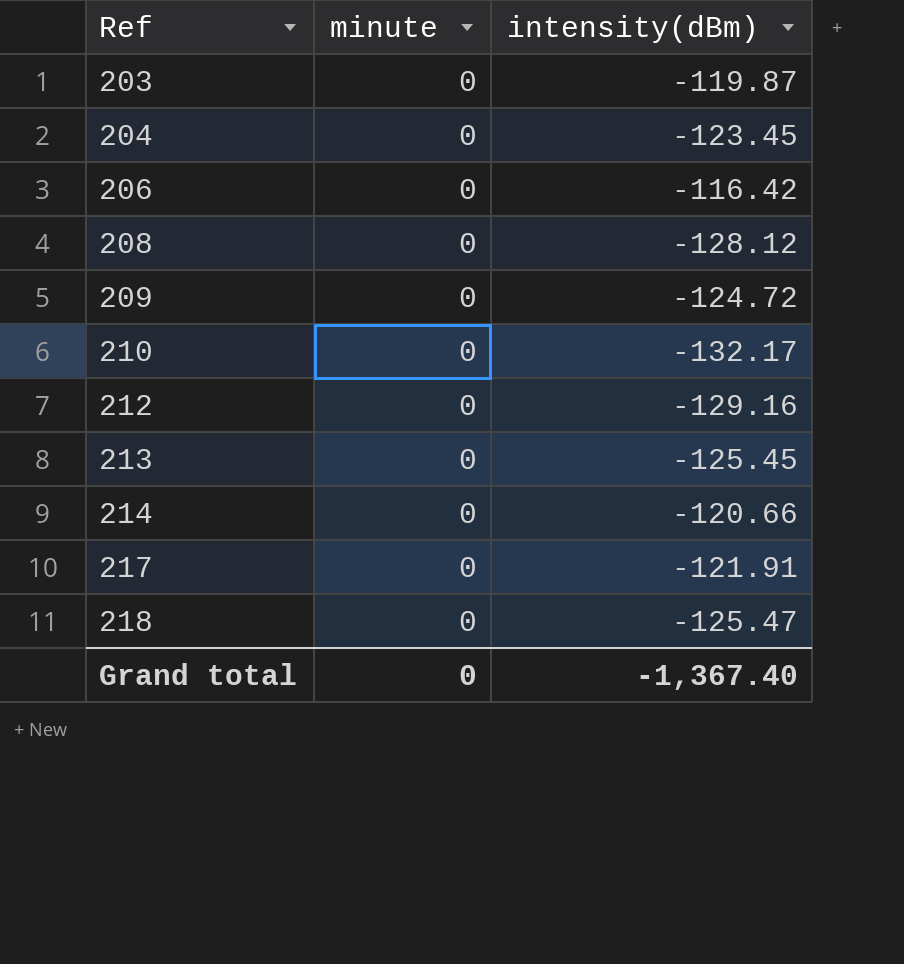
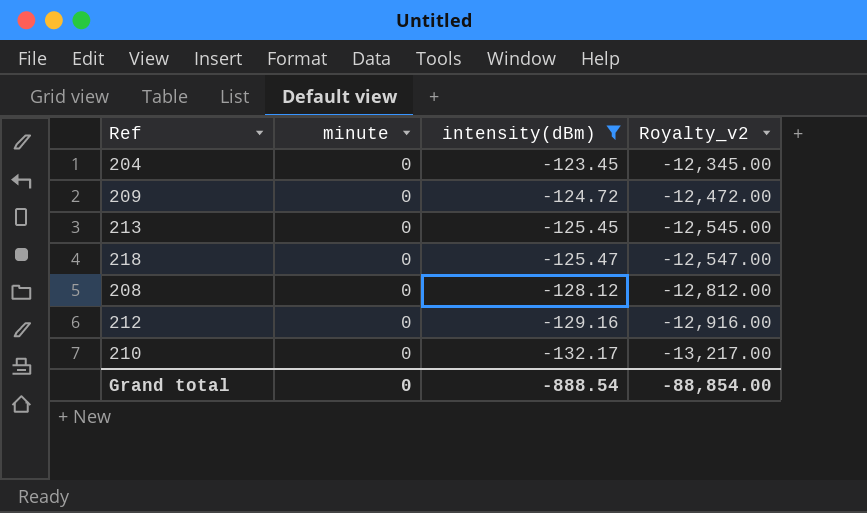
filter: none -> intensity(dBm) <= -123.45
row order: Ref ascending -> intensity(dBm) descending
column Royalty_v2 | formula: none -> [intensity(dBm)] * 100
Grand total | intensity(dBm): -1,367.40 -> -888.54

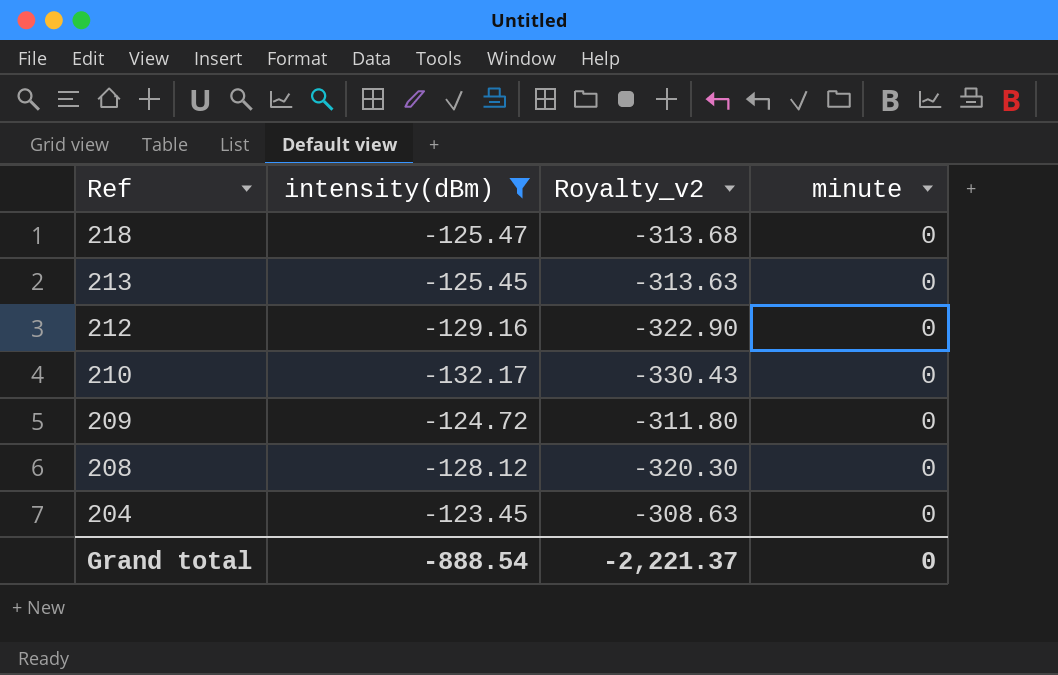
row order: intensity(dBm) descending -> Ref descending
column Royalty_v2 | formula: [intensity(dBm)] * 100 -> [intensity(dBm)] * 2.5
column minute | position: 2 -> 4
Grand total | Royalty_v2: -88,854.00 -> -2,221.37

